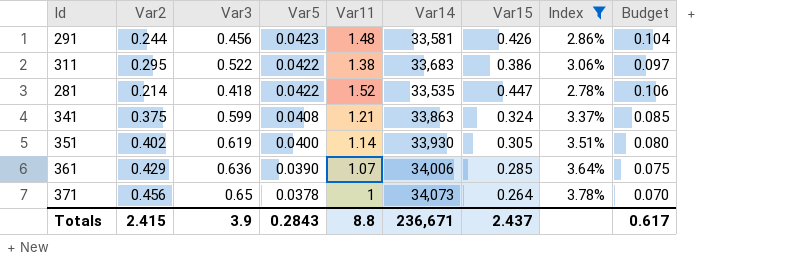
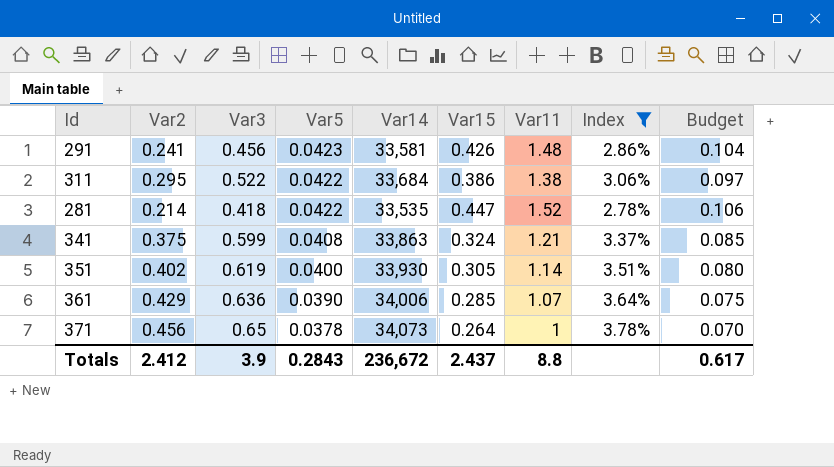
column Var11 | position: 5 -> 7
291 | Var2: 0.244 -> 0.241
311 | Var14: 33,683 -> 33,684
Totals | Var2: 2.415 -> 2.412
Totals | Var14: 236,671 -> 236,672

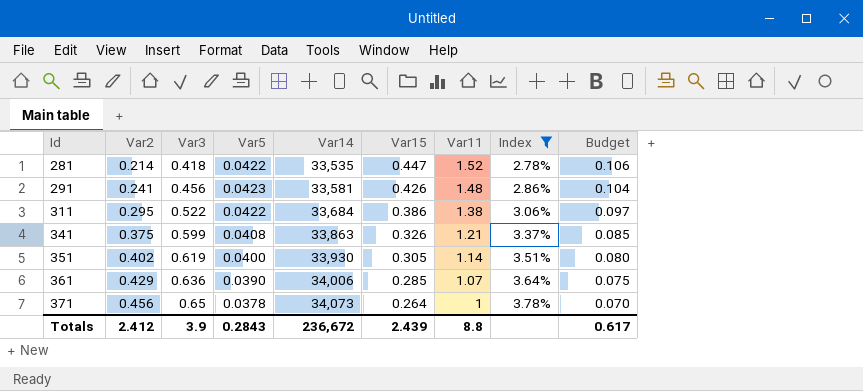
row order: Var5 descending -> Id ascending
341 | Var15: 0.324 -> 0.326
Totals | Var15: 2.437 -> 2.439

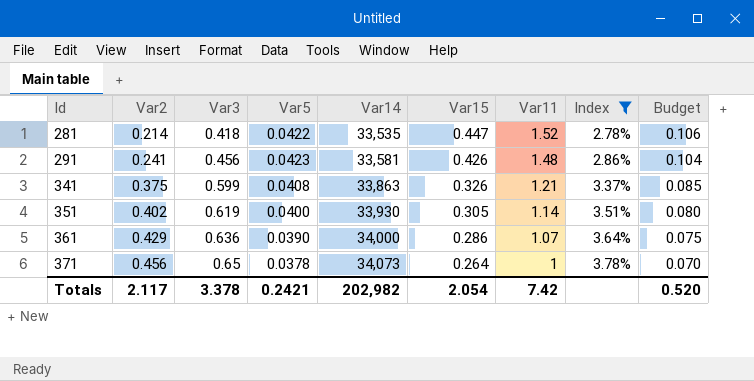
row 311: 0.295 | 0.522 | 0.0422 | 33,684 | 0.386 | 1.38 | 3.06% | 0.097 -> none
361 | Var14: 34,006 -> 34,000
361 | Var15: 0.285 -> 0.286
Totals | Var2: 2.412 -> 2.117
Totals | Var3: 3.9 -> 3.378
Totals | Var5: 0.2843 -> 0.2421
Totals | Var14: 236,672 -> 202,982
Totals | Var15: 2.439 -> 2.054
Totals | Var11: 8.8 -> 7.42
Totals | Budget: 0.617 -> 0.520

